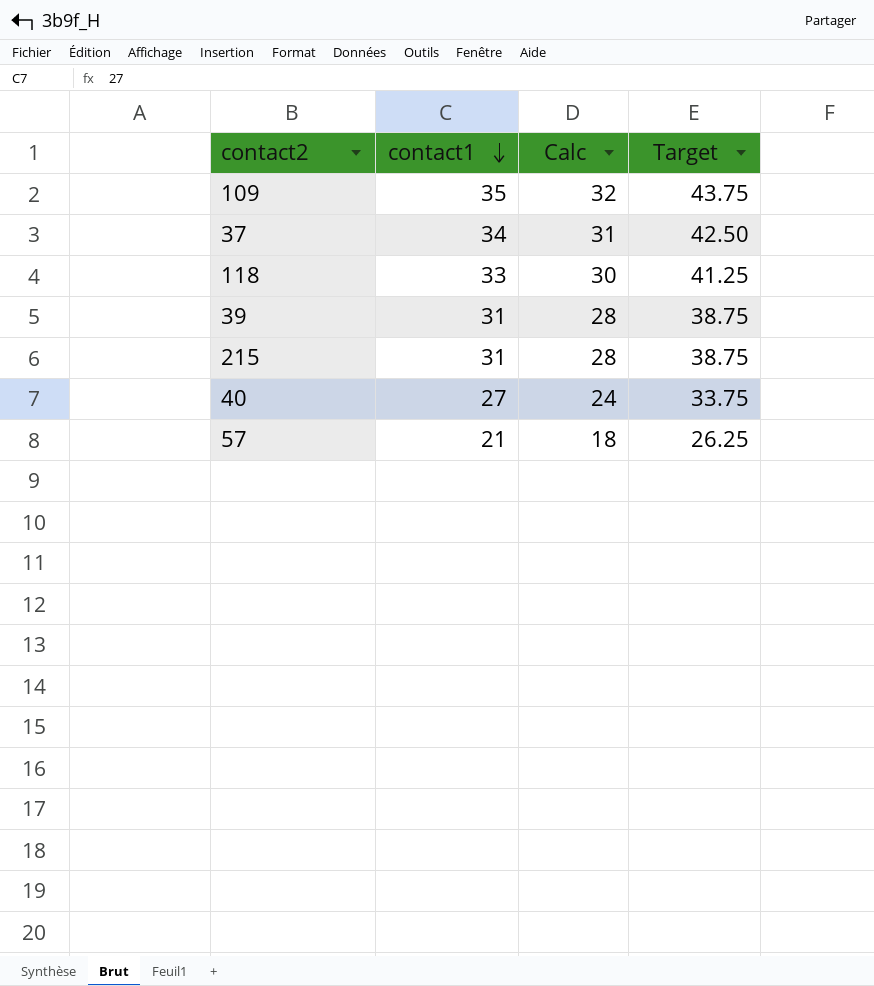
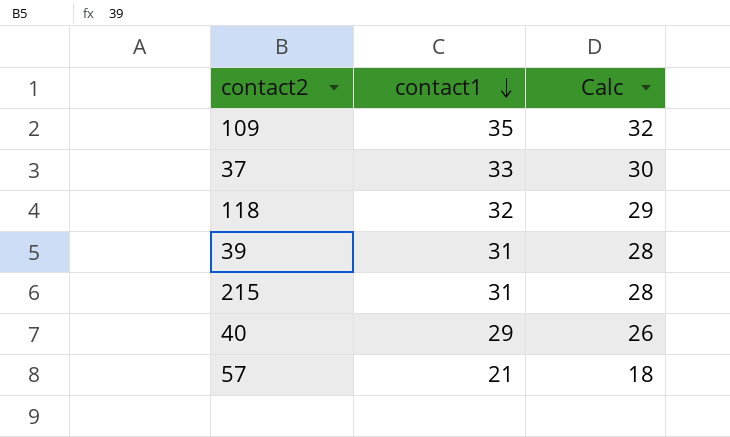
column Target | formula: [contact1] * 1.25 -> none
37 | contact1: 34 -> 33
37 | Calc: 31 -> 30
118 | contact1: 33 -> 32
118 | Calc: 30 -> 29
40 | contact1: 27 -> 29
40 | Calc: 24 -> 26

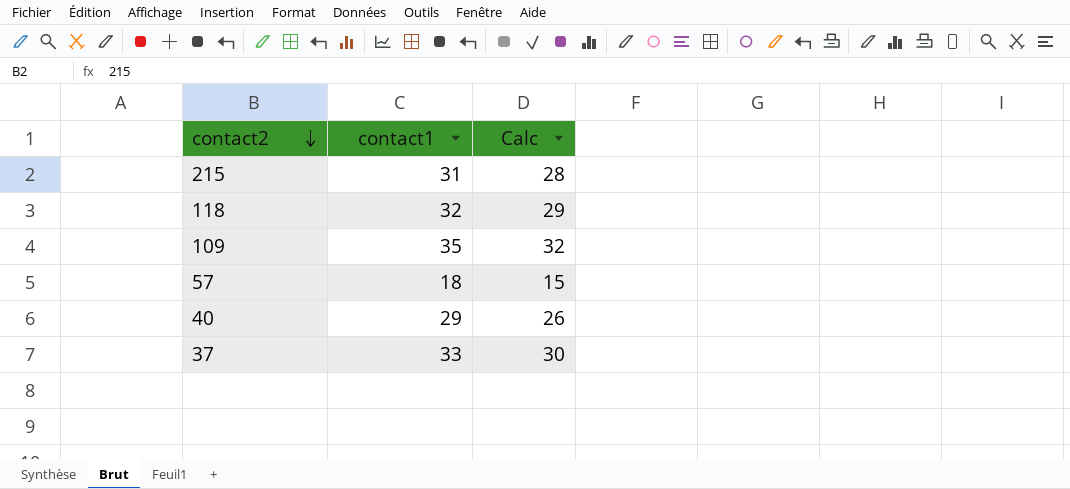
row order: contact1 descending -> contact2 descending
row 39: 31 | 28 -> none
57 | contact1: 21 -> 18
57 | Calc: 18 -> 15

